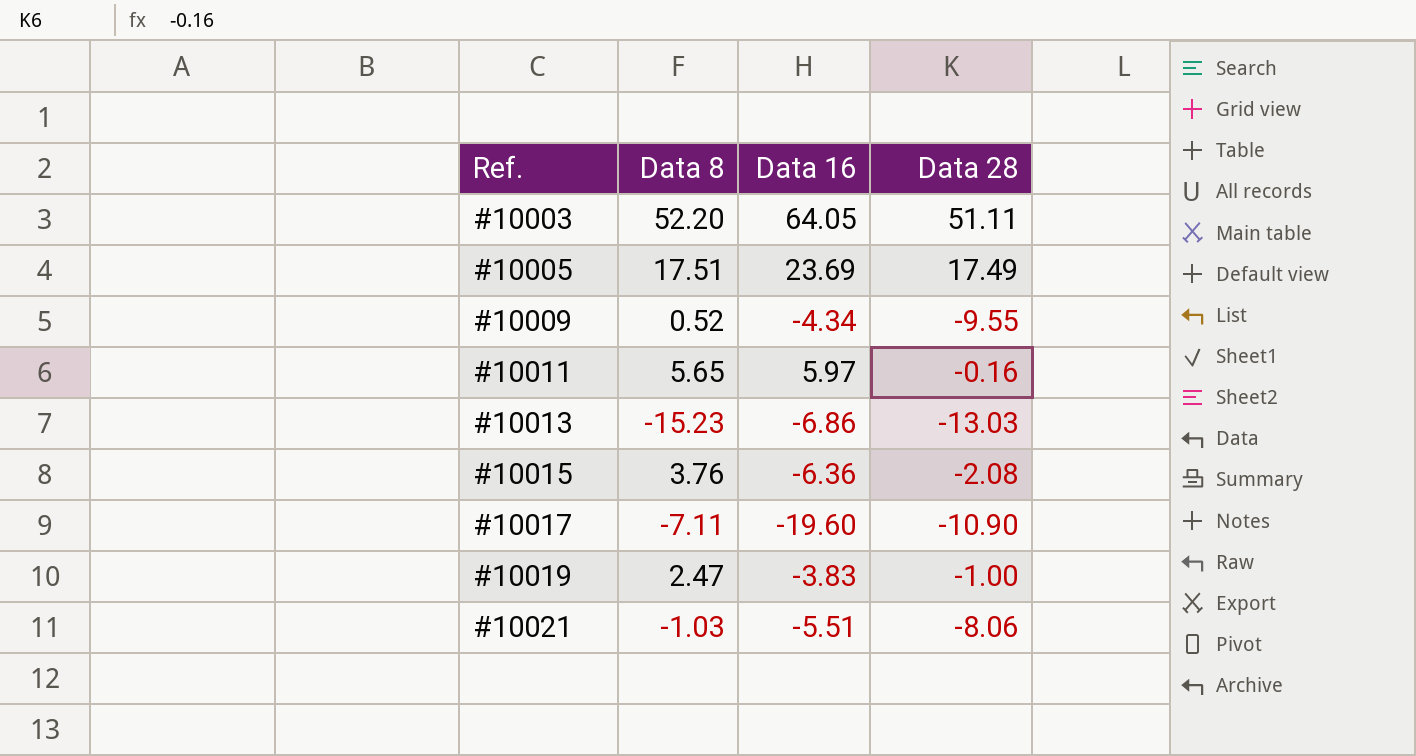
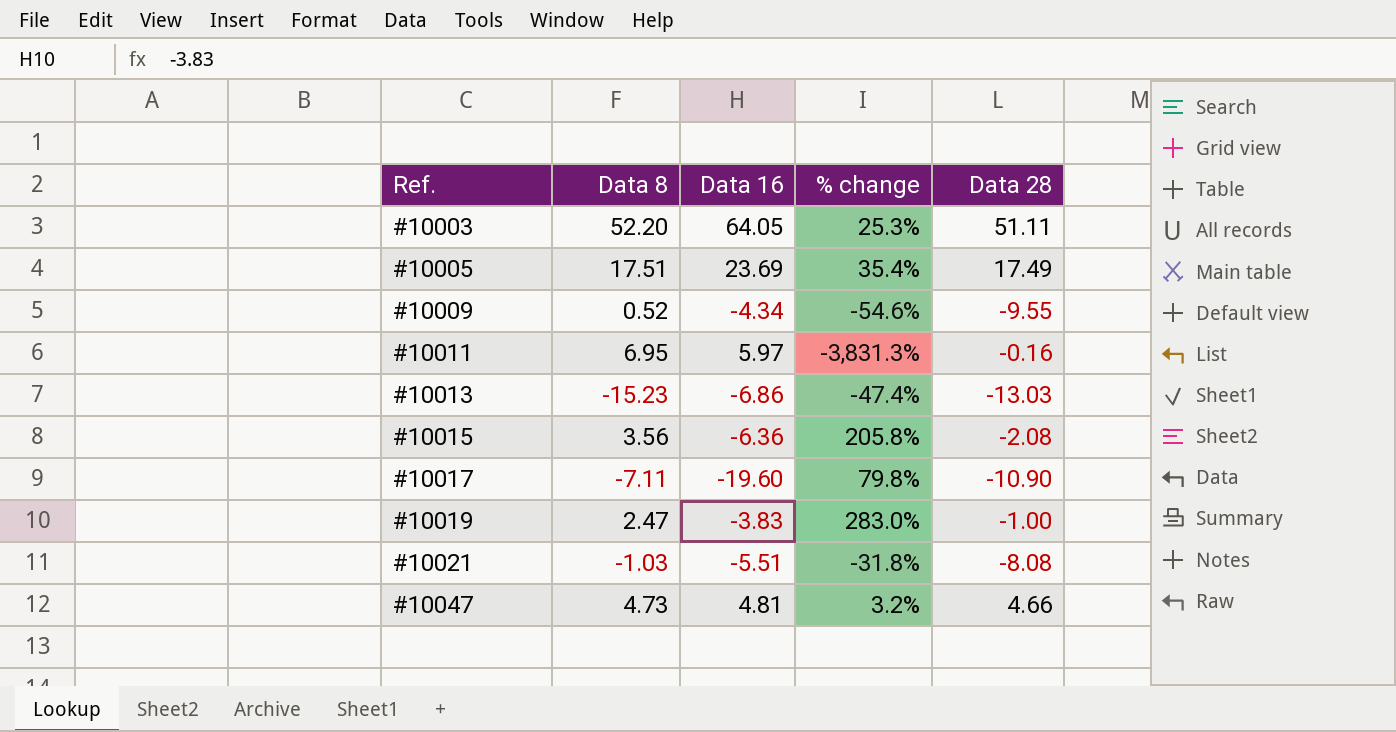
column % change | formula: none -> ([Data 16] - [Data 28]) / [Data 28]
#10011 | Data 8: 5.65 -> 6.95
#10015 | Data 8: 3.76 -> 3.56
#10021 | Data 28: -8.06 -> -8.08
row #10047: none -> 4.73 | 4.81 | 3.2% | 4.66

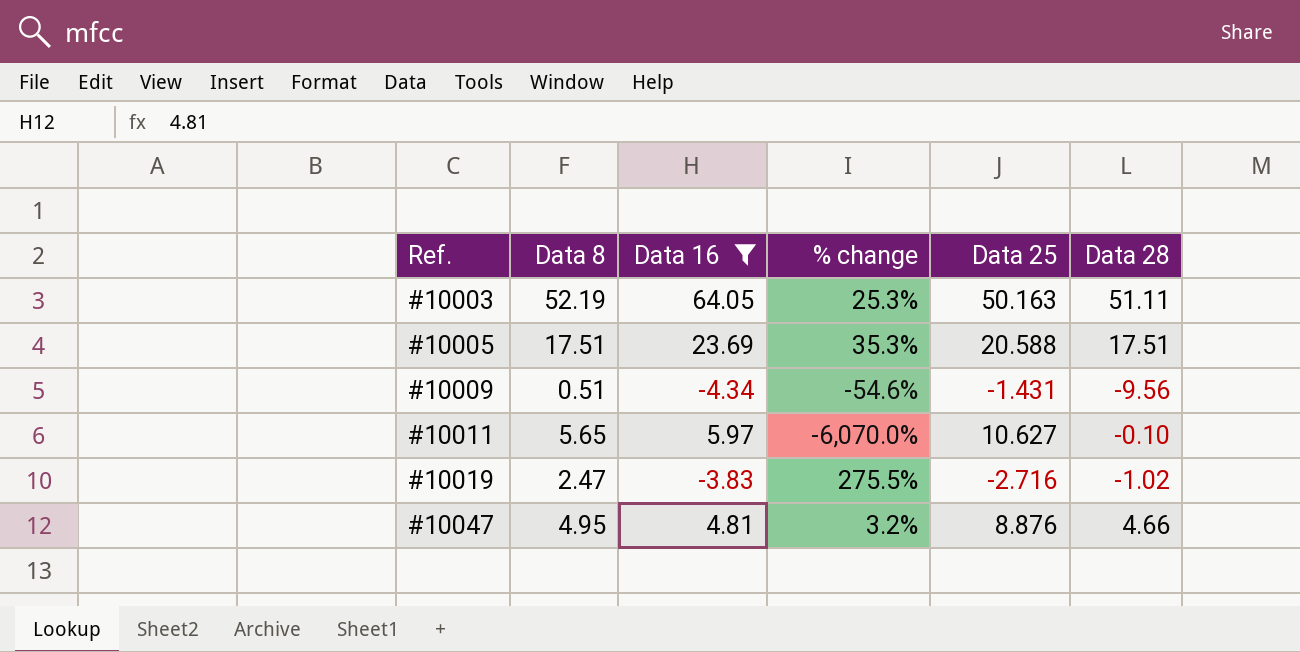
filter: none -> Data 16 >= -4.34
column Data 25 | position: none -> 5
#10003 | Data 8: 52.20 -> 52.19
#10005 | % change: 35.4% -> 35.3%
#10005 | Data 28: 17.49 -> 17.51
#10009 | Data 8: 0.52 -> 0.51
#10009 | Data 28: -9.55 -> -9.56
#10011 | Data 8: 6.95 -> 5.65
#10011 | % change: -3,831.3% -> -6,070.0%
#10011 | Data 28: -0.16 -> -0.10
#10019 | % change: 283.0% -> 275.5%
#10019 | Data 28: -1.00 -> -1.02
#10047 | Data 8: 4.73 -> 4.95

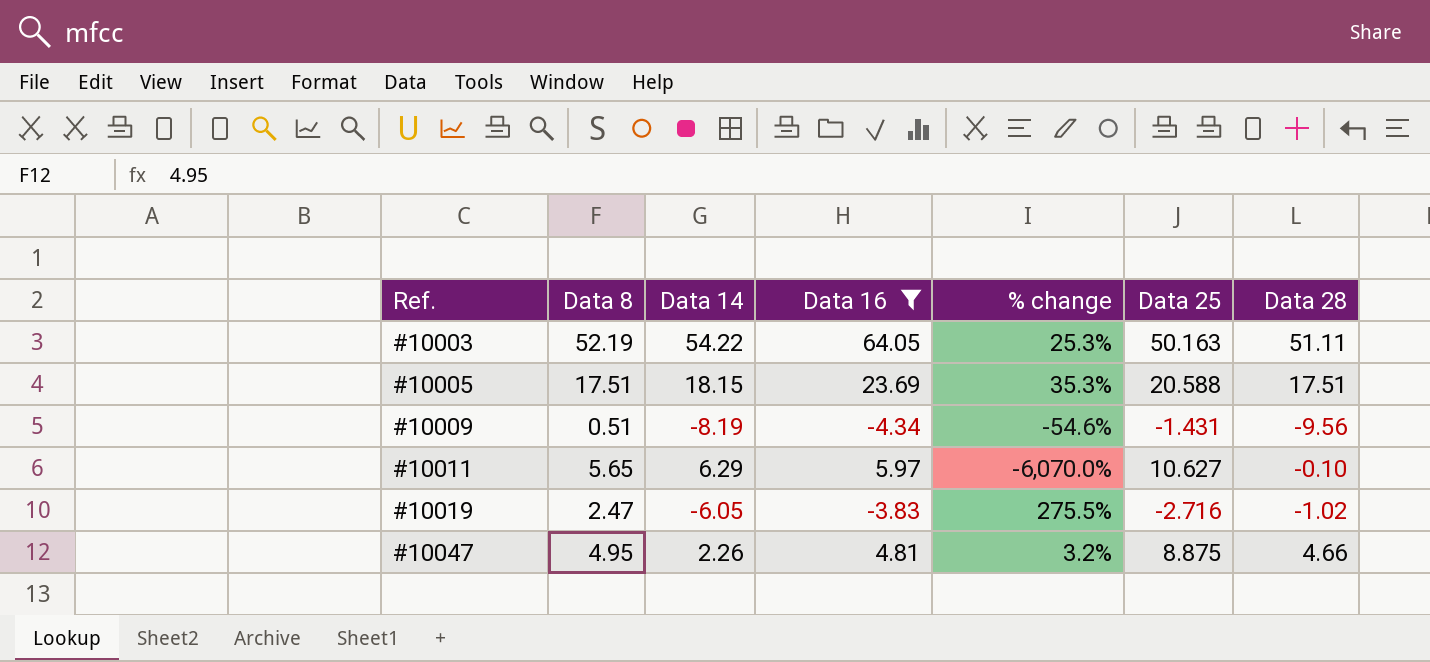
column Data 14 | position: none -> 3
#10047 | Data 25: 8.876 -> 8.875

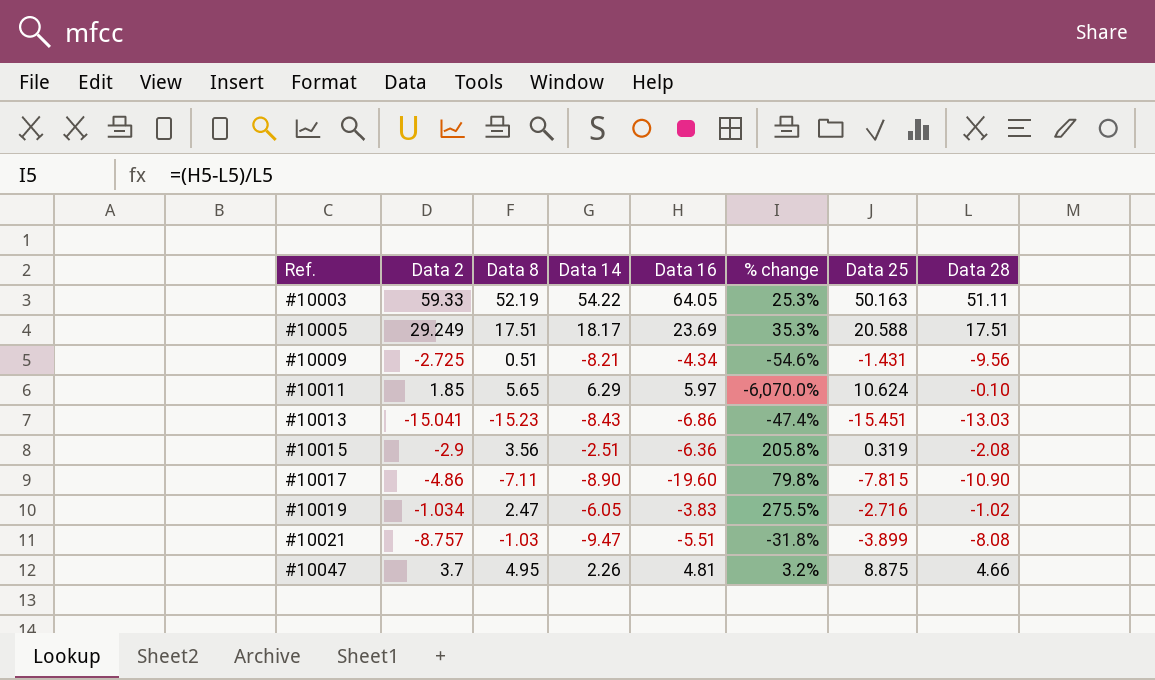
filter: Data 16 >= -4.34 -> none
column Data 2 | position: none -> 2
#10005 | Data 14: 18.15 -> 18.17
#10009 | Data 14: -8.19 -> -8.21
#10011 | Data 25: 10.627 -> 10.624

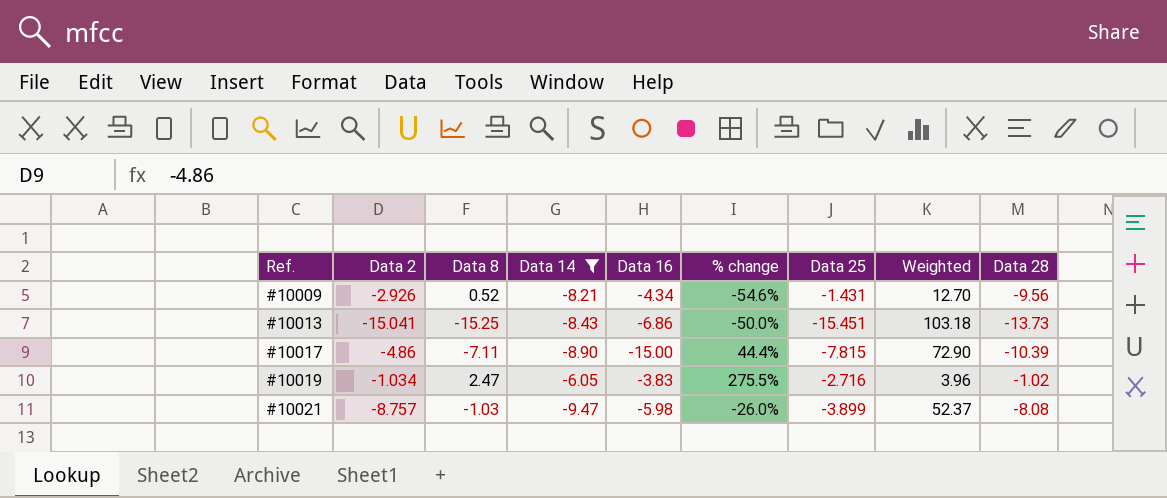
filter: none -> Data 14 <= -6.05
column Weighted | formula: none -> [Data 2] * [Data 16]
#10009 | Data 2: -2.725 -> -2.926
#10009 | Data 8: 0.51 -> 0.52
#10013 | Data 8: -15.23 -> -15.25
#10013 | % change: -47.4% -> -50.0%
#10013 | Data 28: -13.03 -> -13.73
#10017 | Data 16: -19.60 -> -15.00
#10017 | % change: 79.8% -> 44.4%
#10017 | Data 28: -10.90 -> -10.39
#10021 | Data 16: -5.51 -> -5.98
#10021 | % change: -31.8% -> -26.0%

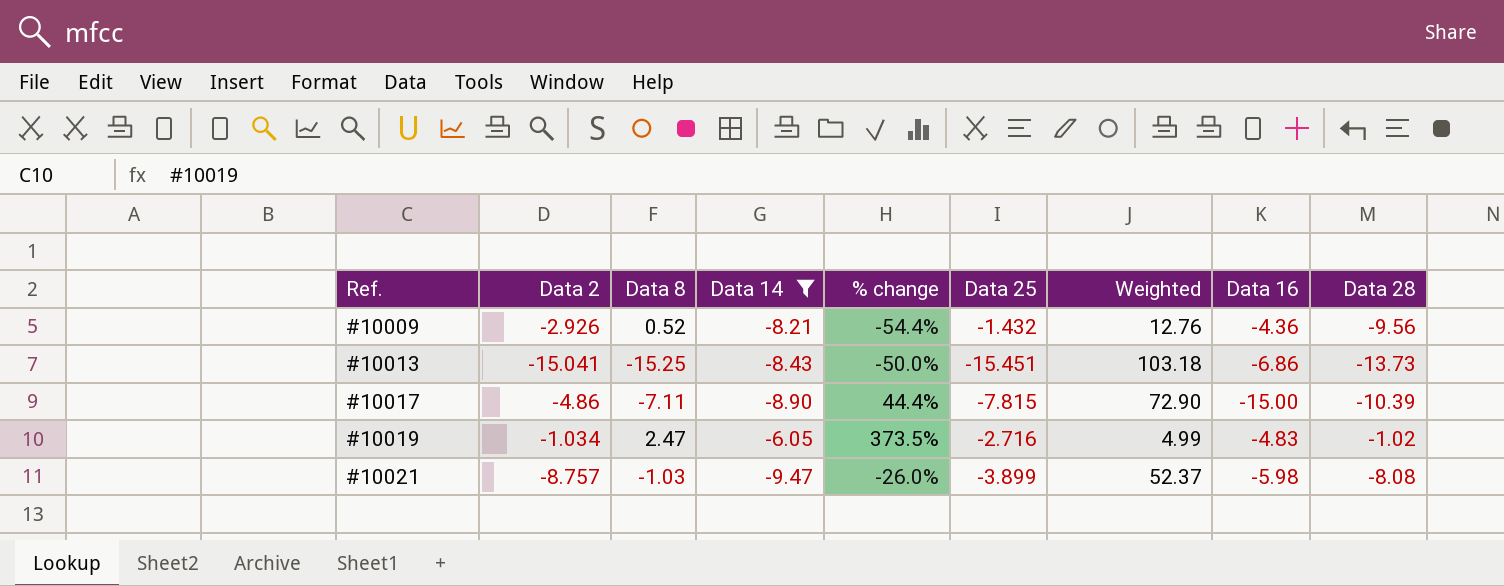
column Data 16 | position: 5 -> 8
#10009 | % change: -54.6% -> -54.4%
#10009 | Data 25: -1.431 -> -1.432
#10009 | Weighted: 12.70 -> 12.76
#10009 | Data 16: -4.34 -> -4.36
#10019 | % change: 275.5% -> 373.5%
#10019 | Weighted: 3.96 -> 4.99
#10019 | Data 16: -3.83 -> -4.83

